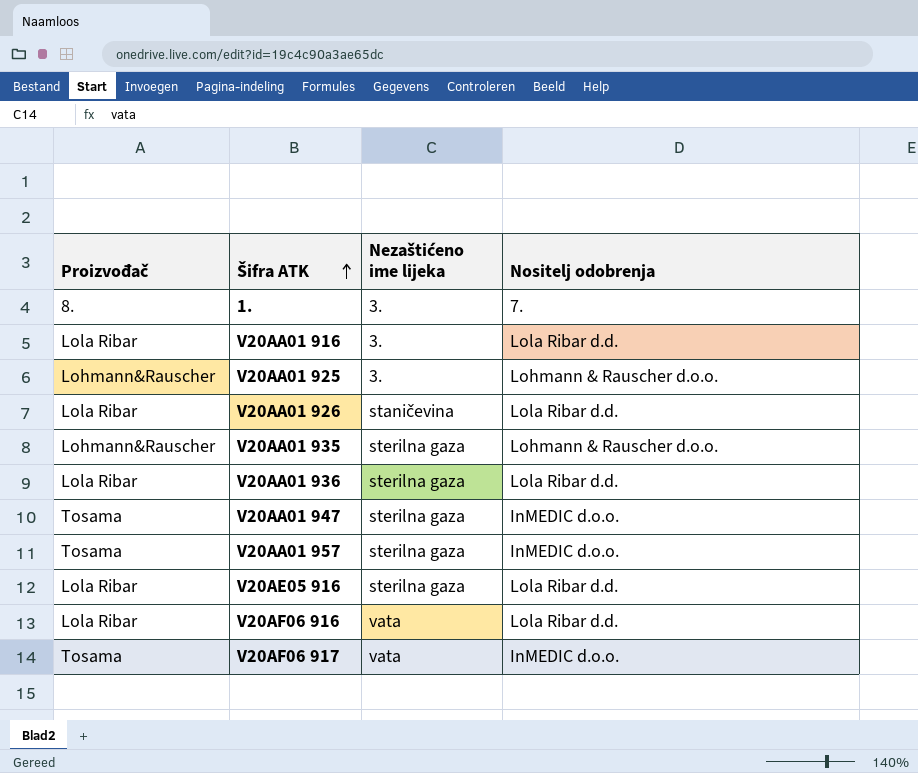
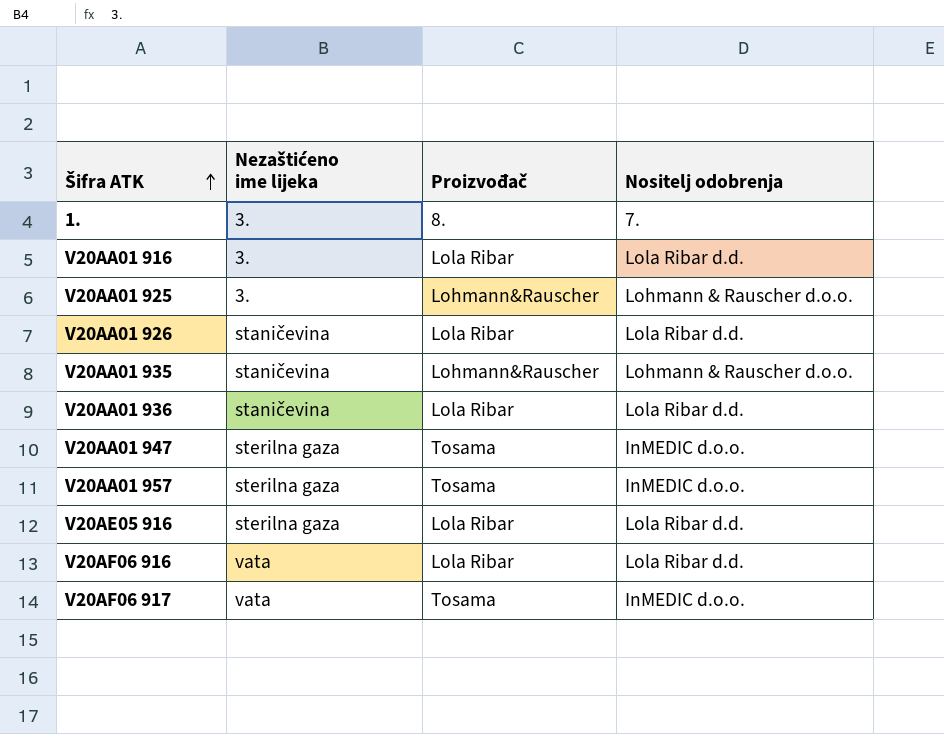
column Proizvođač | position: 1 -> 3
V20AA01 935 | Nezaštićeno ime lijeka: sterilna gaza -> staničevina
V20AA01 936 | Nezaštićeno ime lijeka: sterilna gaza -> staničevina

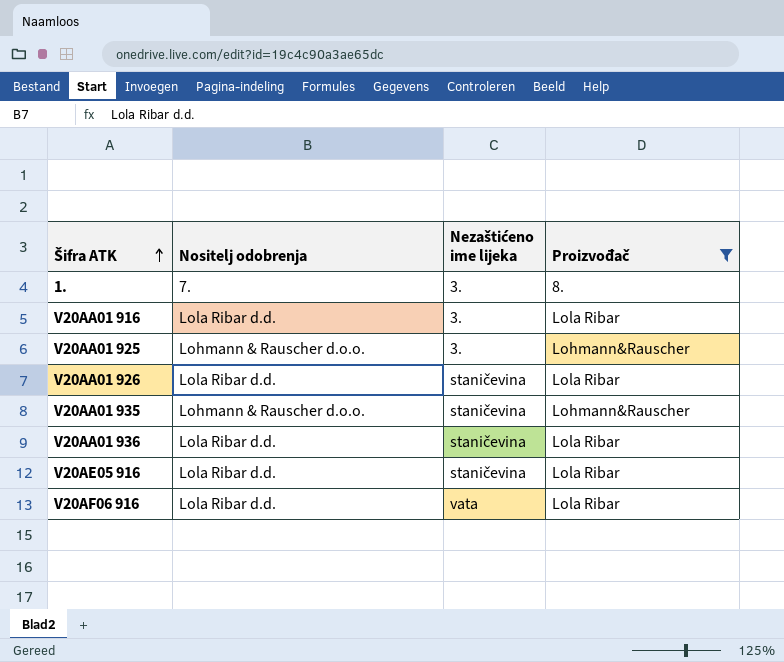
filter: none -> Proizvođač != Tosama
column Nositelj odobrenja | position: 4 -> 2
V20AE05 916 | Nezaštićeno ime lijeka: sterilna gaza -> staničevina

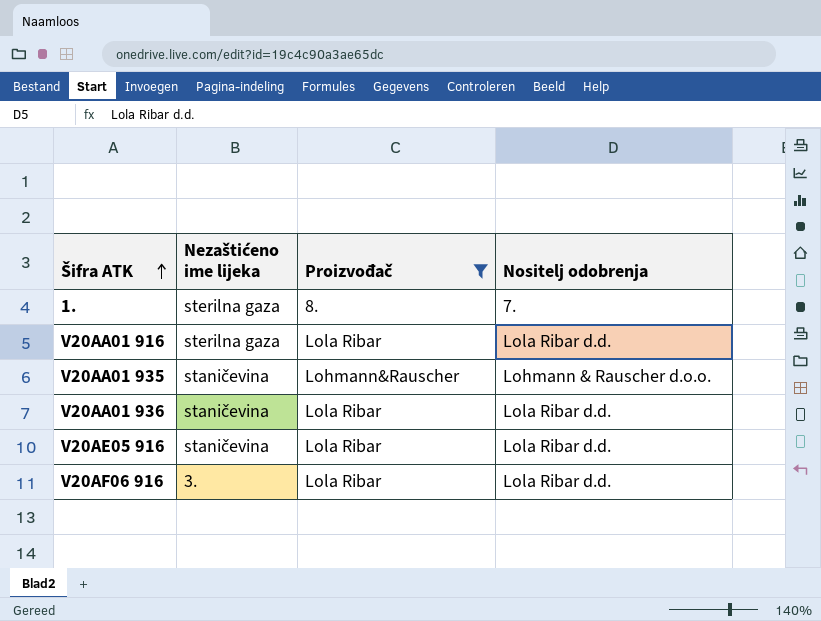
column Nositelj odobrenja | position: 2 -> 4
row V20AA01 925: Lohmann & Rauscher d.o.o. | 3. | Lohmann&Rauscher -> none
row V20AA01 926: Lola Ribar d.d. | staničevina | Lola Ribar -> none
1. | Nezaštićeno ime lijeka: 3. -> sterilna gaza
V20AA01 916 | Nezaštićeno ime lijeka: 3. -> sterilna gaza
V20AF06 916 | Nezaštićeno ime lijeka: vata -> 3.

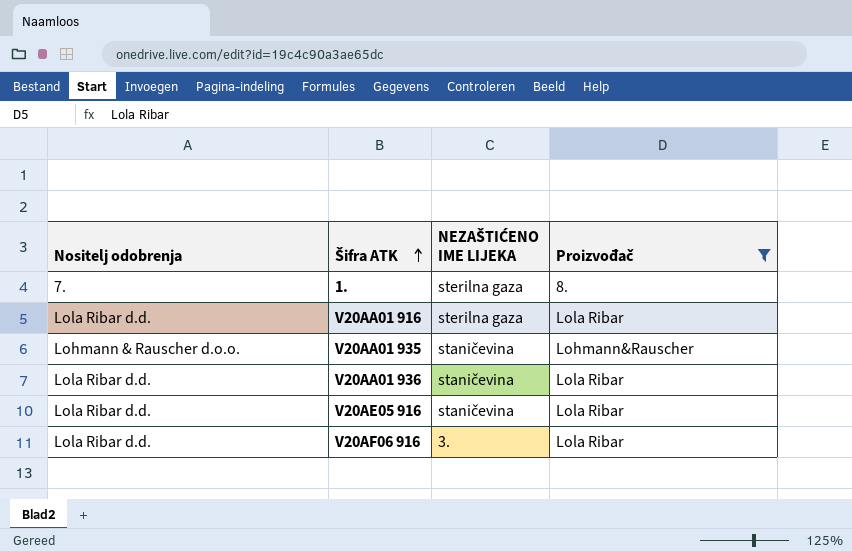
column Nositelj odobrenja | position: 4 -> 1
column name: Nezaštićeno ime lijeka -> NEZAŠTIĆENO IME LIJEKA

